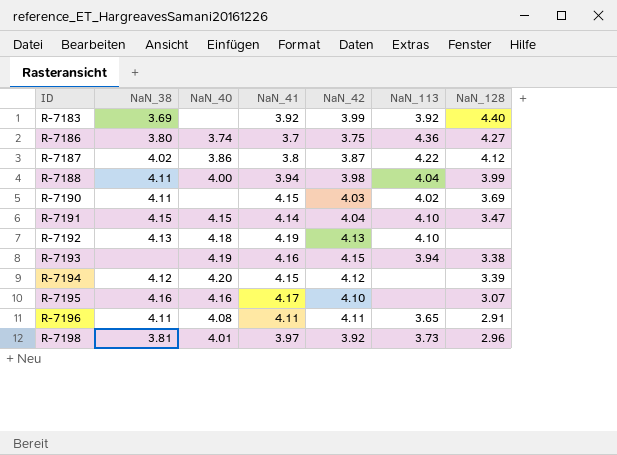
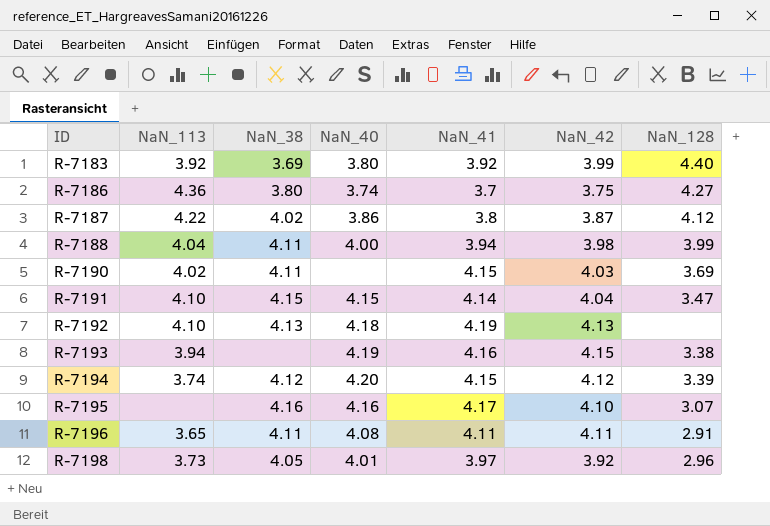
column NaN_113 | position: 6 -> 2
R-7183 | NaN_40: none -> 3.80
R-7194 | NaN_113: none -> 3.74
R-7198 | NaN_38: 3.81 -> 4.05

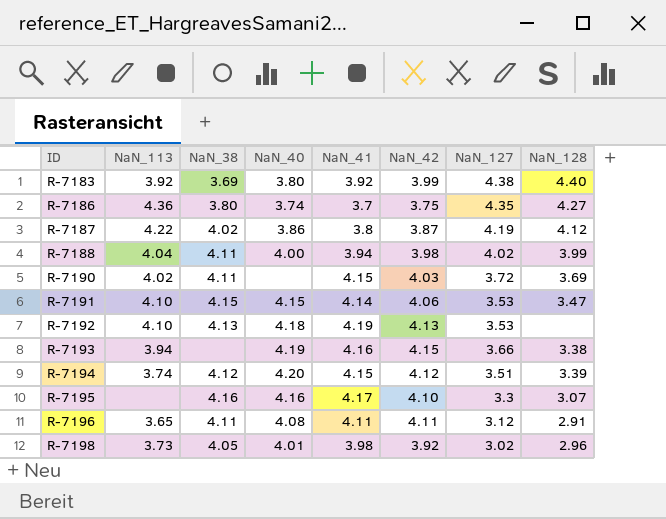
column NaN_127 | position: none -> 7
R-7191 | NaN_42: 4.04 -> 4.06
R-7198 | NaN_41: 3.97 -> 3.98

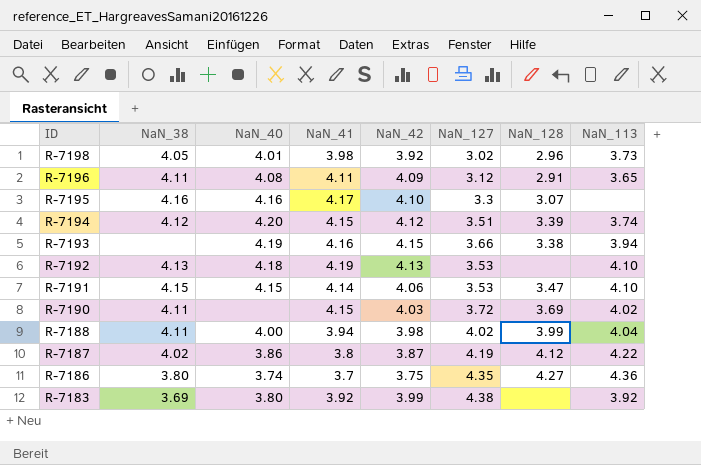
row order: ID ascending -> ID descending
column NaN_113 | position: 2 -> 8
R-7196 | NaN_42: 4.11 -> 4.09
R-7183 | NaN_128: 4.40 -> none

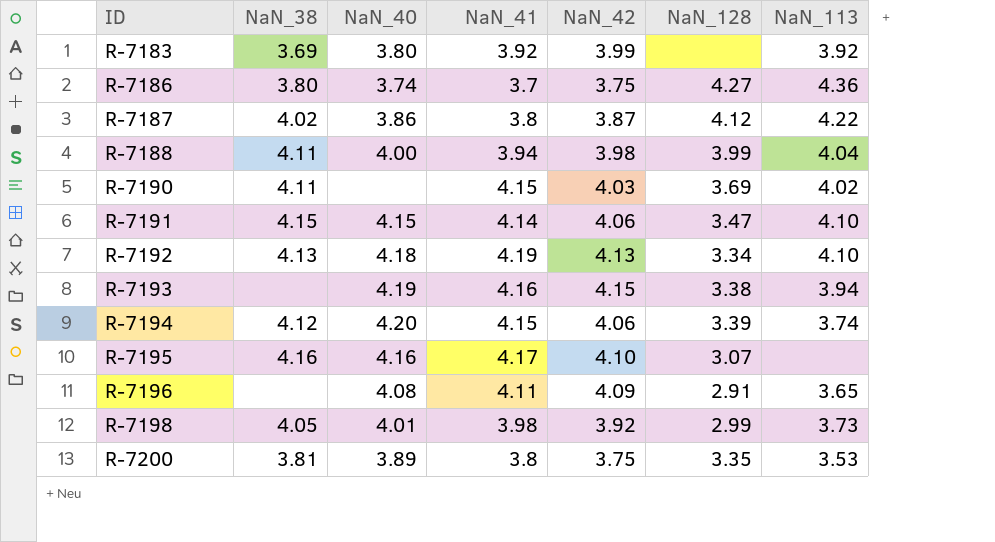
row order: ID descending -> ID ascending
column NaN_127 | position: 6 -> none
R-7192 | NaN_128: none -> 3.34
R-7194 | NaN_42: 4.12 -> 4.06
R-7196 | NaN_38: 4.11 -> none
R-7198 | NaN_128: 2.96 -> 2.99
row R-7200: none -> 3.81 | 3.89 | 3.8 | 3.75 | 3.35 | 3.53

